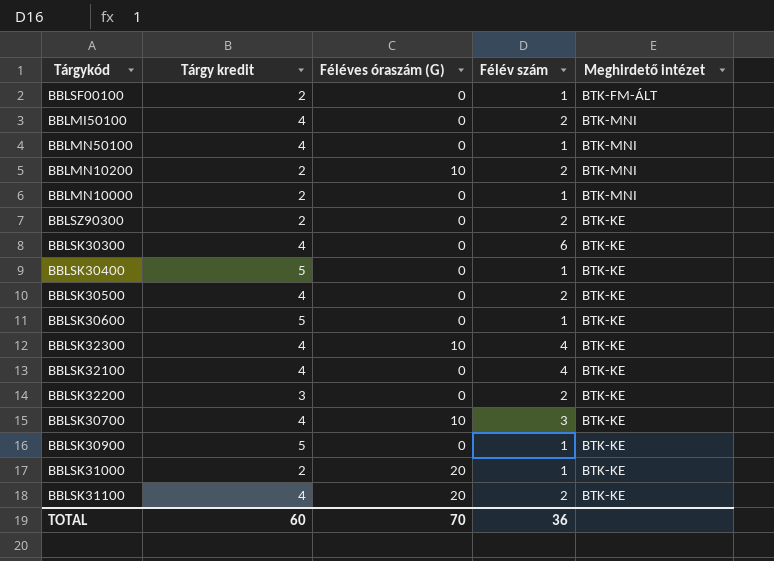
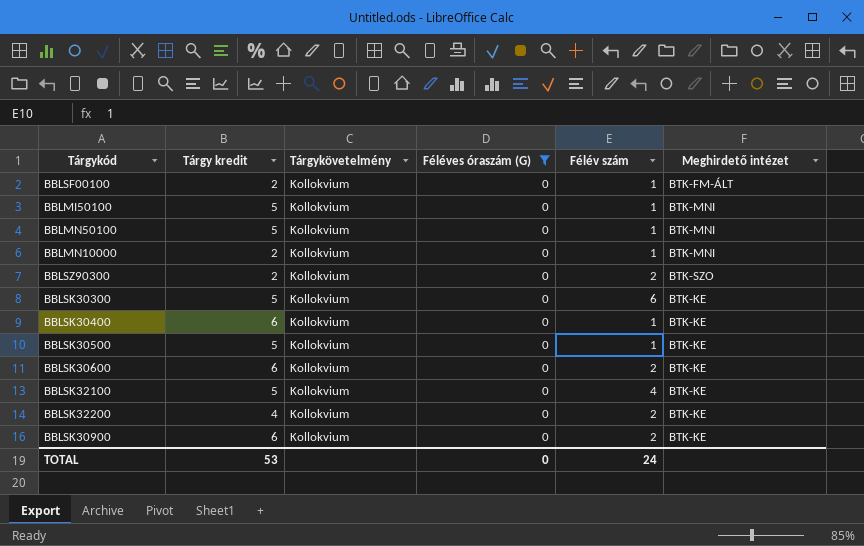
filter: none -> Féléves óraszám (G) = 0
column Tárgykövetelmény | position: none -> 3
BBLMI50100 | Tárgy kredit: 4 -> 5
BBLMI50100 | Félév szám: 2 -> 1
BBLMN50100 | Tárgy kredit: 4 -> 5
BBLSZ90300 | Meghirdető intézet: BTK-KE -> BTK-SZO
BBLSK30300 | Tárgy kredit: 4 -> 5
BBLSK30400 | Tárgy kredit: 5 -> 6
BBLSK30500 | Tárgy kredit: 4 -> 5
BBLSK30500 | Félév szám: 2 -> 1
BBLSK30600 | Tárgy kredit: 5 -> 6
BBLSK30600 | Félév szám: 1 -> 2
BBLSK32100 | Tárgy kredit: 4 -> 5
BBLSK32200 | Tárgy kredit: 3 -> 4
BBLSK30900 | Tárgy kredit: 5 -> 6
BBLSK30900 | Félév szám: 1 -> 2
TOTAL | Tárgy kredit: 60 -> 53
TOTAL | Féléves óraszám (G): 70 -> 0
TOTAL | Félév szám: 36 -> 24

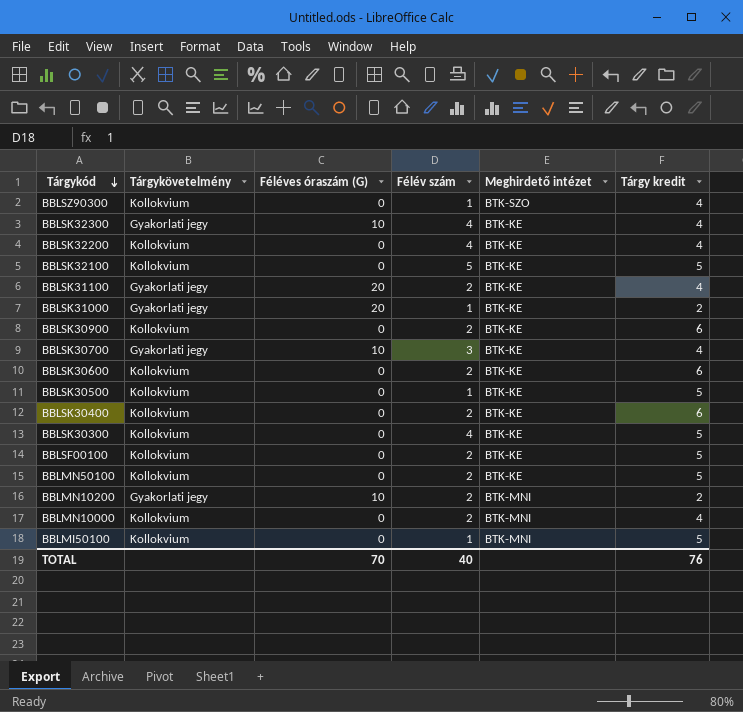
filter: Féléves óraszám (G) = 0 -> none
row order: none -> Tárgykód descending
column Tárgy kredit | position: 2 -> 6
BBLSZ90300 | Félév szám: 2 -> 1
BBLSZ90300 | Tárgy kredit: 2 -> 4
BBLSK32200 | Félév szám: 2 -> 4
BBLSK32100 | Félév szám: 4 -> 5
BBLSK30400 | Félév szám: 1 -> 2
BBLSK30300 | Félév szám: 6 -> 4
BBLSF00100 | Félév szám: 1 -> 2
BBLSF00100 | Meghirdető intézet: BTK-FM-ÁLT -> BTK-KE
BBLSF00100 | Tárgy kredit: 2 -> 5
BBLMN50100 | Félév szám: 1 -> 2
BBLMN50100 | Meghirdető intézet: BTK-MNI -> BTK-KE
BBLMN10000 | Félév szám: 1 -> 2
BBLMN10000 | Tárgy kredit: 2 -> 4
TOTAL | Féléves óraszám (G): 0 -> 70
TOTAL | Félév szám: 24 -> 40
TOTAL | Tárgy kredit: 53 -> 76

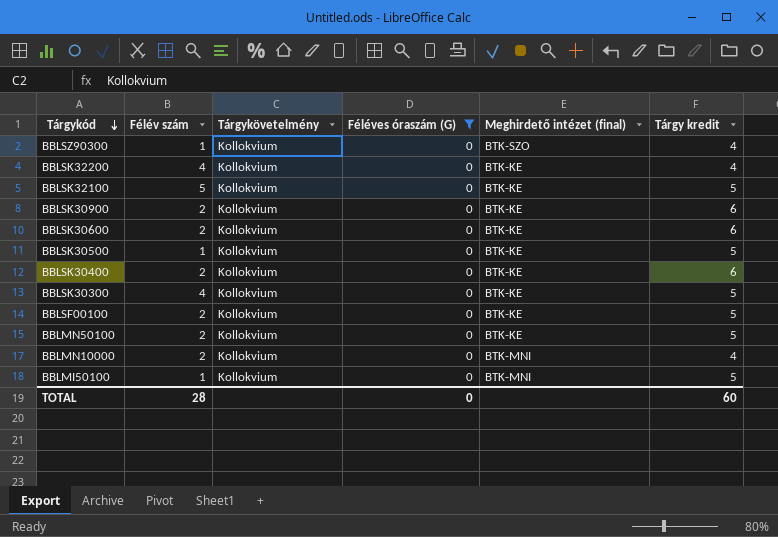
filter: none -> Féléves óraszám (G) = 0
column Félév szám | position: 4 -> 2
column name: Meghirdető intézet -> Meghirdető intézet (final)
TOTAL | Félév szám: 40 -> 28
TOTAL | Féléves óraszám (G): 70 -> 0
TOTAL | Tárgy kredit: 76 -> 60

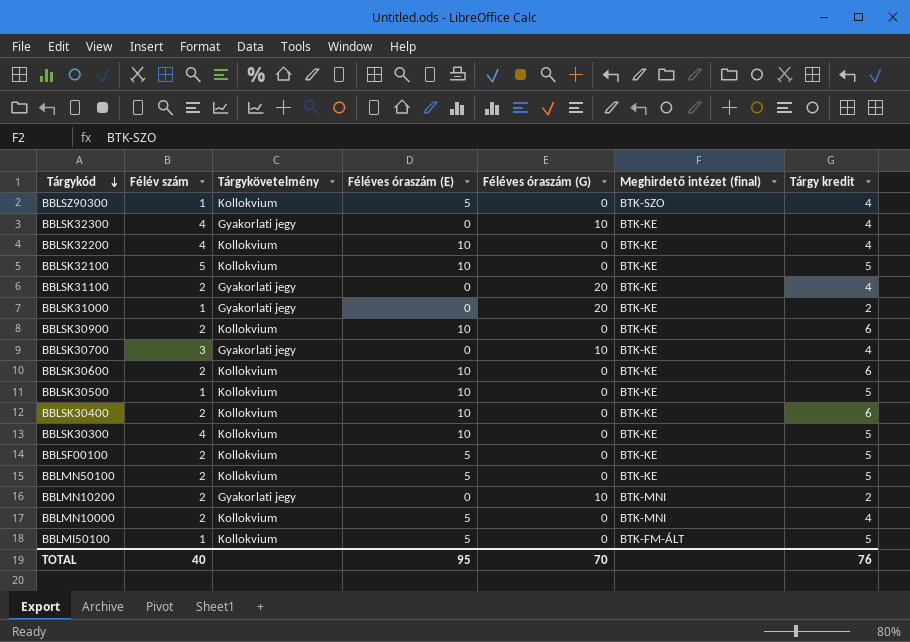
filter: Féléves óraszám (G) = 0 -> none
column Féléves óraszám (E) | position: none -> 4
BBLMI50100 | Meghirdető intézet (final): BTK-MNI -> BTK-FM-ÁLT
TOTAL | Félév szám: 28 -> 40
TOTAL | Féléves óraszám (G): 0 -> 70
TOTAL | Tárgy kredit: 60 -> 76

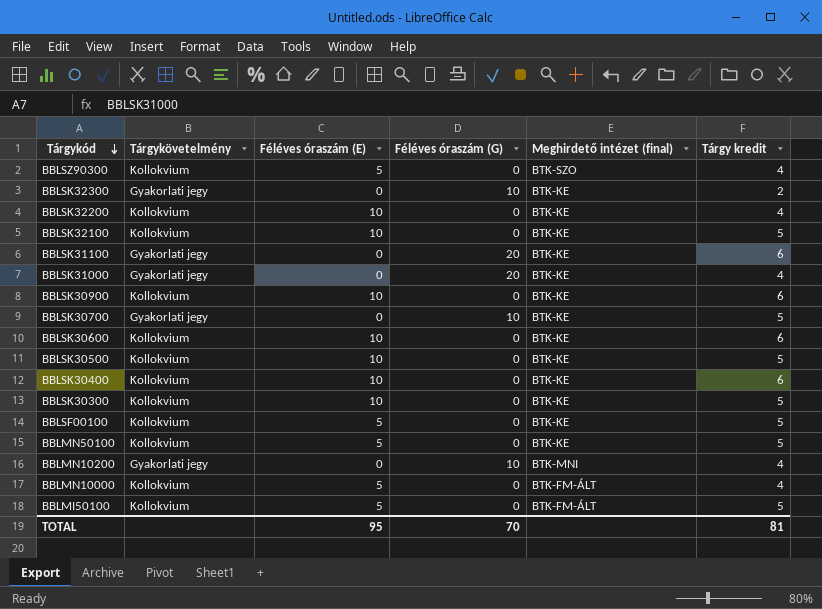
column Félév szám | position: 2 -> none
BBLSK32300 | Tárgy kredit: 4 -> 2
BBLSK31100 | Tárgy kredit: 4 -> 6
BBLSK31000 | Tárgy kredit: 2 -> 4
BBLSK30700 | Tárgy kredit: 4 -> 5
BBLMN10200 | Tárgy kredit: 2 -> 4
BBLMN10000 | Meghirdető intézet (final): BTK-MNI -> BTK-FM-ÁLT
TOTAL | Tárgy kredit: 76 -> 81

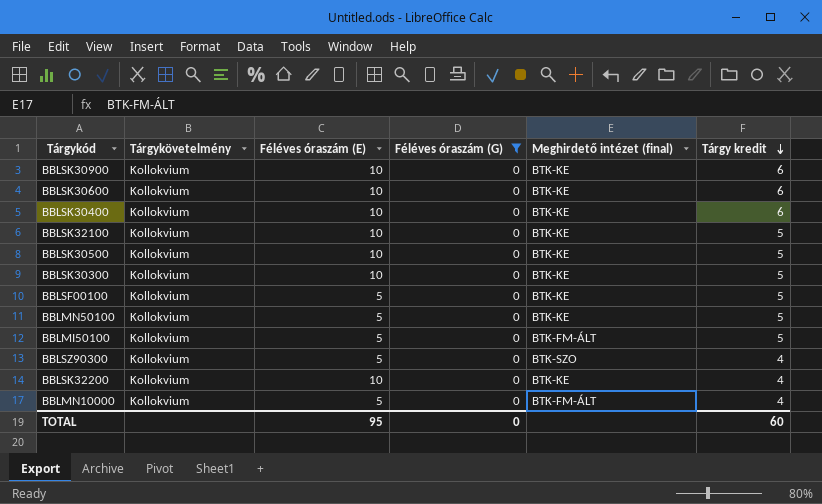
filter: none -> Féléves óraszám (G) = 0
row order: Tárgykód descending -> Tárgy kredit descending
TOTAL | Féléves óraszám (G): 70 -> 0
TOTAL | Tárgy kredit: 81 -> 60

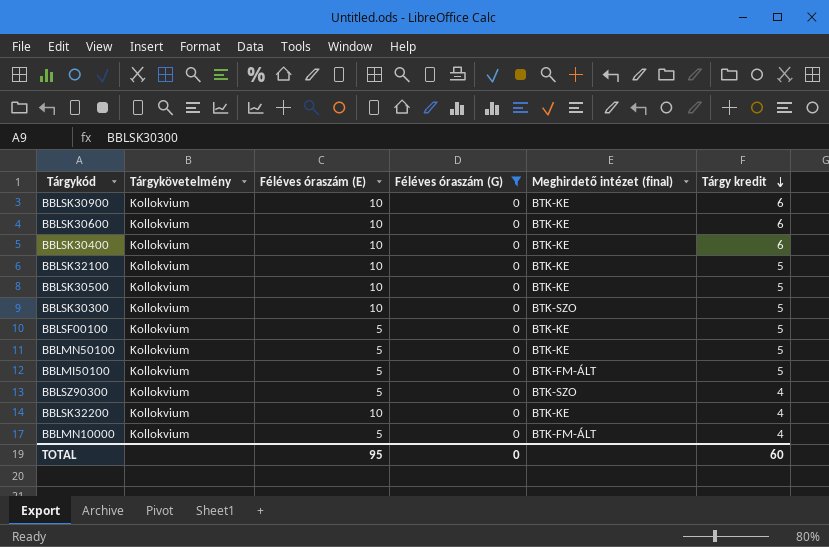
BBLSK30300 | Meghirdető intézet (final): BTK-KE -> BTK-SZO

